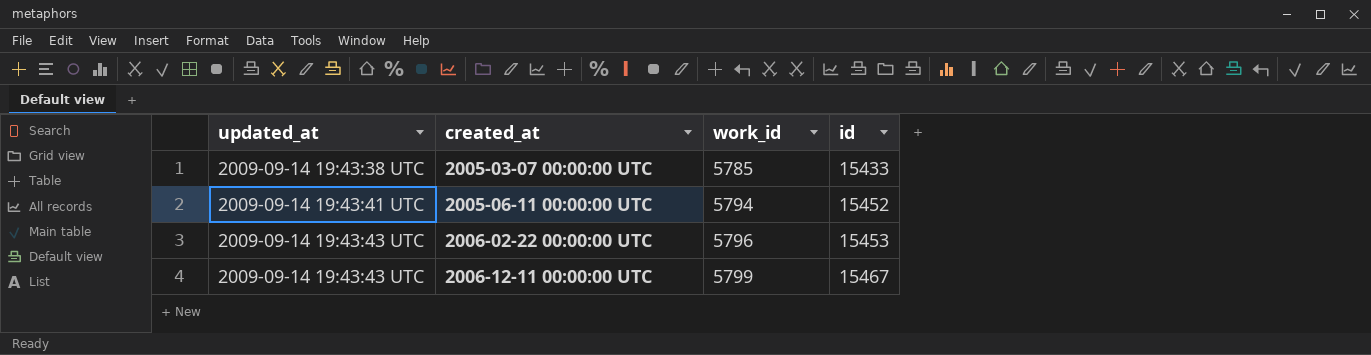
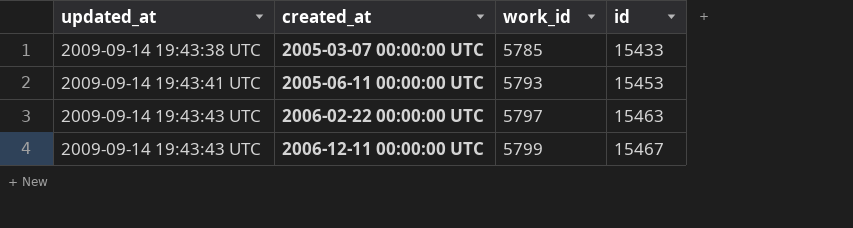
2005-06-11 00:00:00 UTC | work_id: 5794 -> 5793
2005-06-11 00:00:00 UTC | id: 15452 -> 15453
2006-02-22 00:00:00 UTC | work_id: 5796 -> 5797
2006-02-22 00:00:00 UTC | id: 15453 -> 15463

